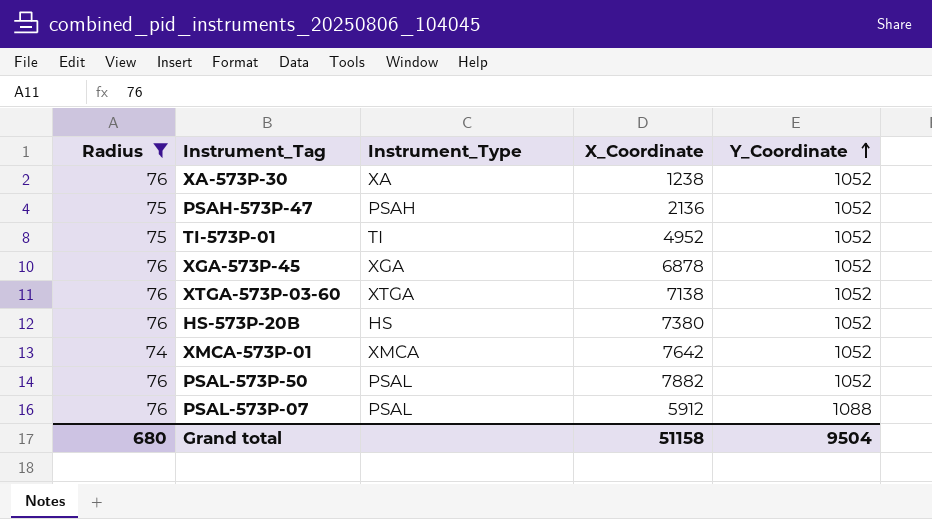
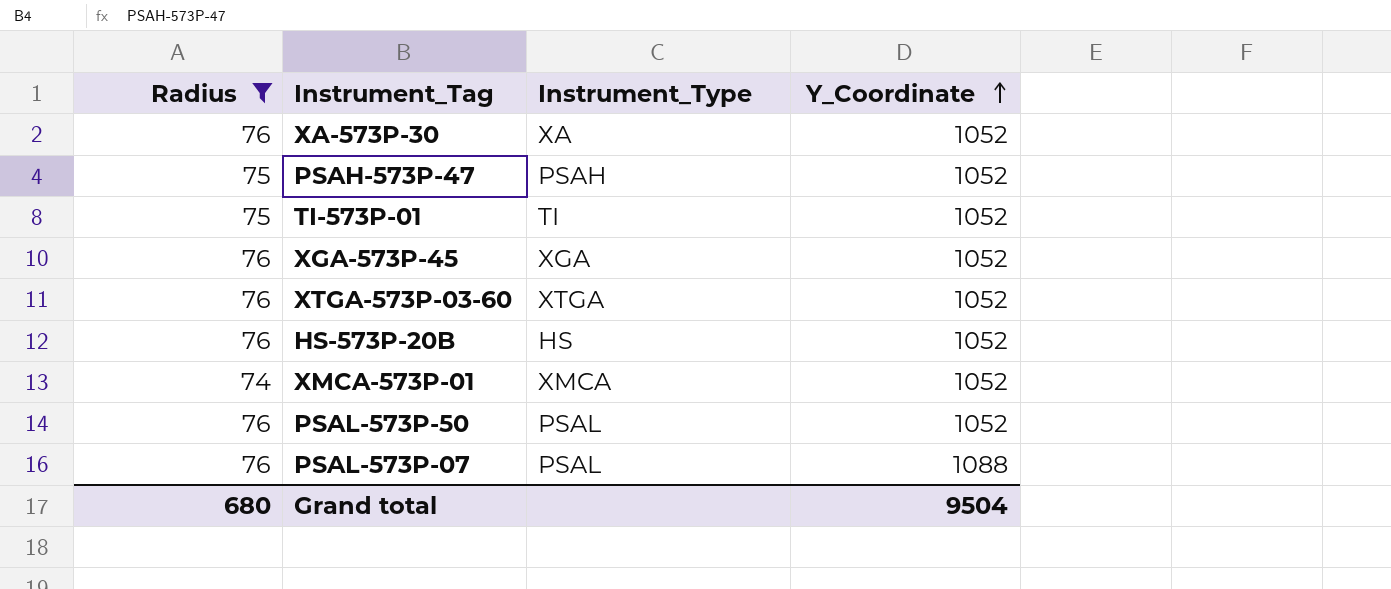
column X_Coordinate | position: 4 -> none

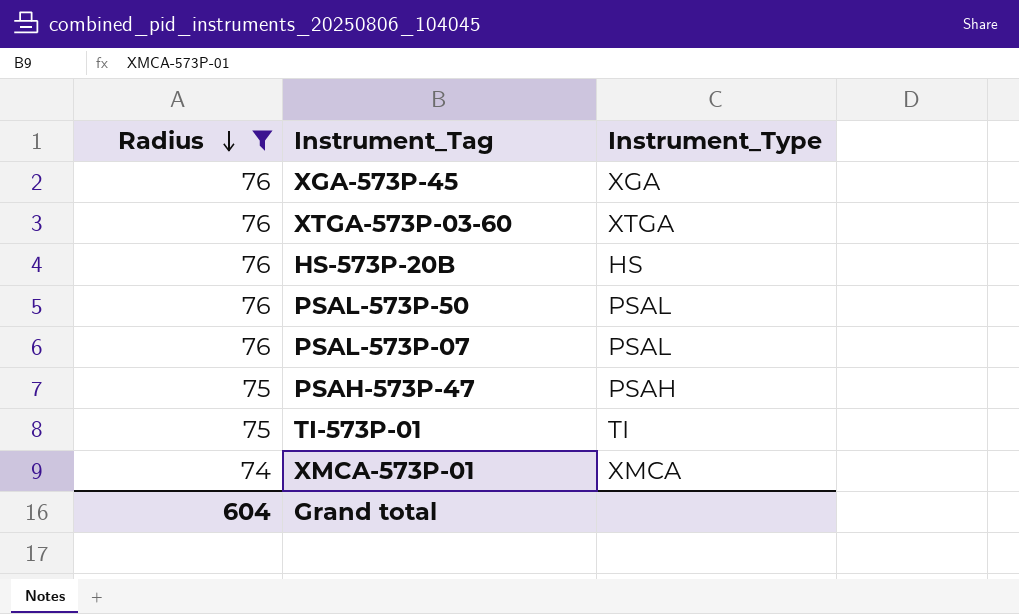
row order: Y_Coordinate ascending -> Radius descending
column Y_Coordinate | position: 4 -> none
row ХА-573P-30: 76 | ХА | 1052 -> none
Grand total | Radius: 680 -> 604

